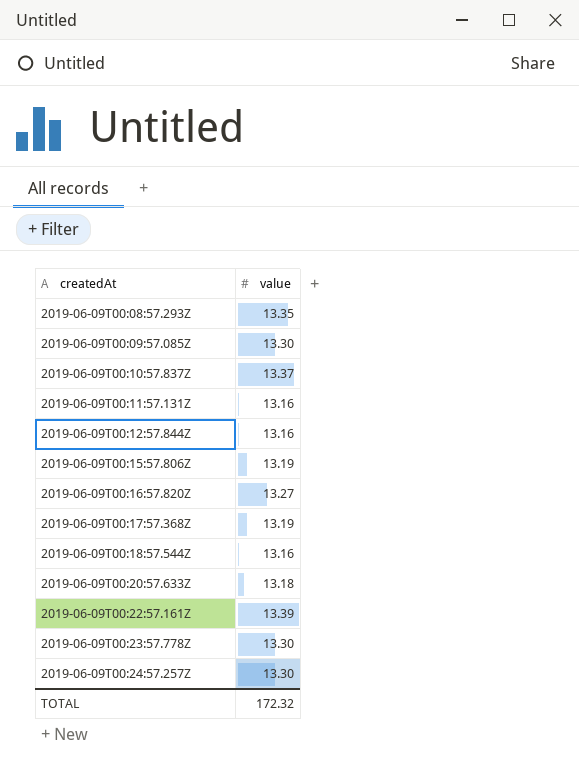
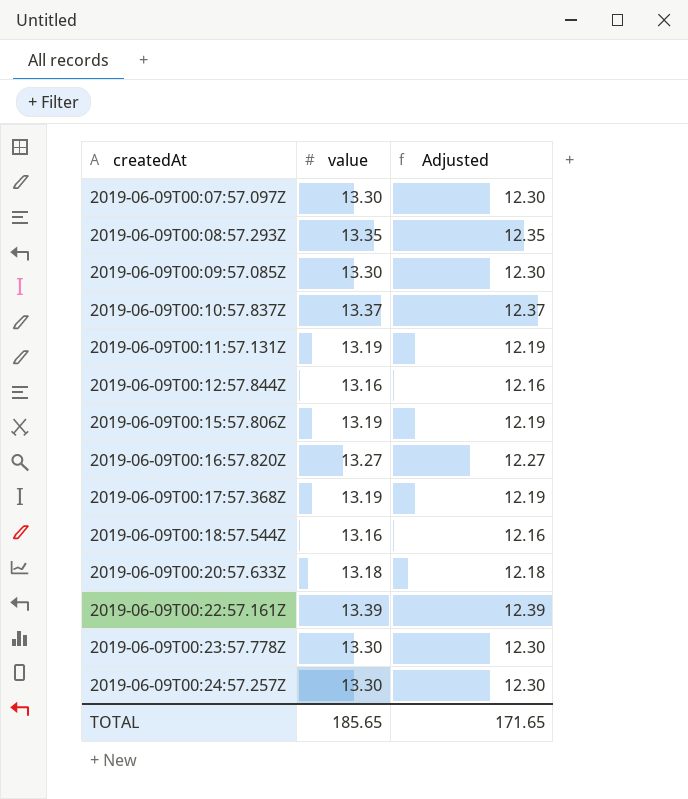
column Adjusted | formula: none -> [value] - 1
row 2019-06-09T00:07:57.097Z: none -> 13.30 | 12.30
2019-06-09T00:11:57.131Z | value: 13.16 -> 13.19
TOTAL | value: 172.32 -> 185.65

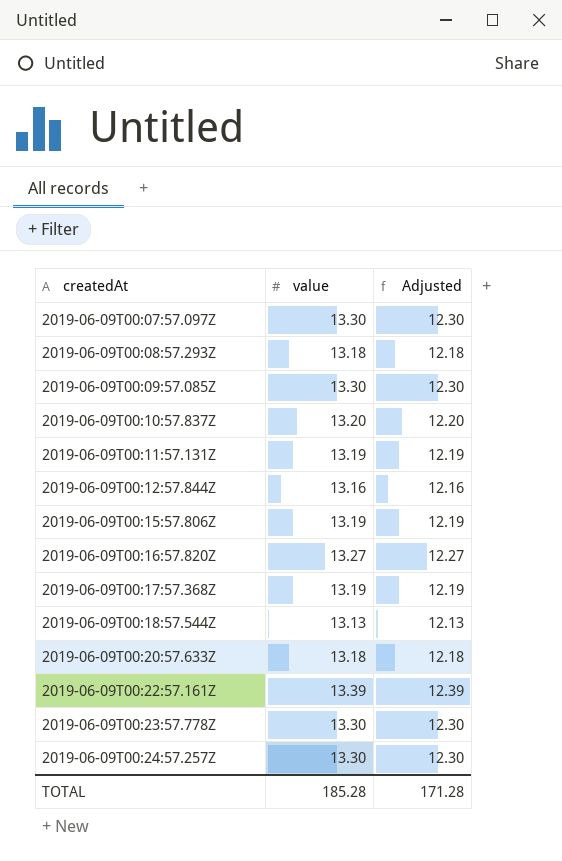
2019-06-09T00:08:57.293Z | value: 13.35 -> 13.18
2019-06-09T00:08:57.293Z | Adjusted: 12.35 -> 12.18
2019-06-09T00:10:57.837Z | value: 13.37 -> 13.20
2019-06-09T00:10:57.837Z | Adjusted: 12.37 -> 12.20
2019-06-09T00:18:57.544Z | value: 13.16 -> 13.13
2019-06-09T00:18:57.544Z | Adjusted: 12.16 -> 12.13
TOTAL | value: 185.65 -> 185.28
TOTAL | Adjusted: 171.65 -> 171.28

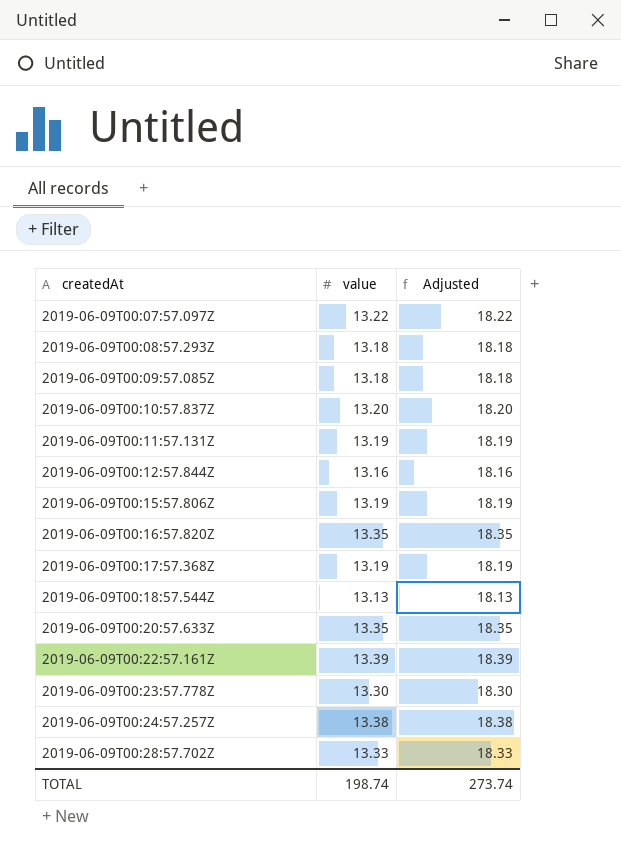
column Adjusted | formula: [value] - 1 -> [value] + 5
2019-06-09T00:07:57.097Z | value: 13.30 -> 13.22
2019-06-09T00:09:57.085Z | value: 13.30 -> 13.18
2019-06-09T00:16:57.820Z | value: 13.27 -> 13.35
2019-06-09T00:20:57.633Z | value: 13.18 -> 13.35
2019-06-09T00:24:57.257Z | value: 13.30 -> 13.38
row 2019-06-09T00:28:57.702Z: none -> 13.33 | 18.33
TOTAL | value: 185.28 -> 198.74
TOTAL | Adjusted: 171.28 -> 273.74

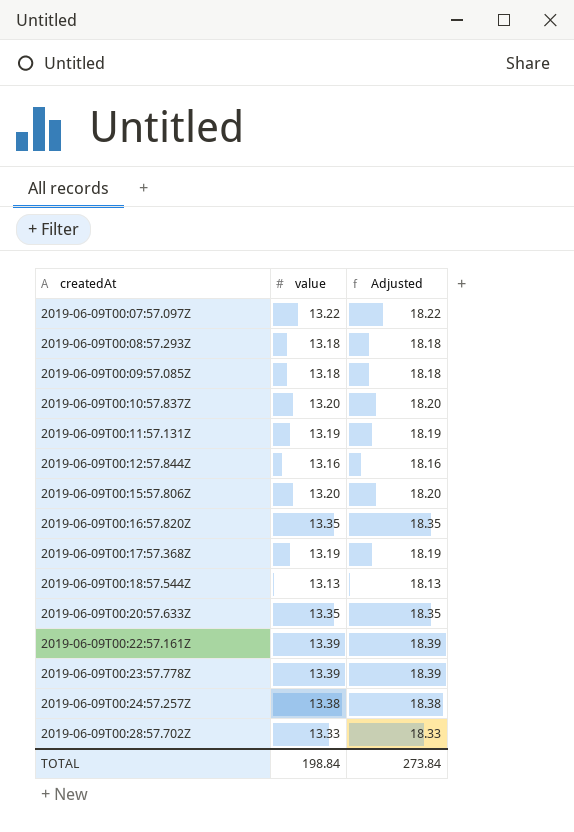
2019-06-09T00:15:57.806Z | value: 13.19 -> 13.20
2019-06-09T00:15:57.806Z | Adjusted: 18.19 -> 18.20
2019-06-09T00:23:57.778Z | value: 13.30 -> 13.39
2019-06-09T00:23:57.778Z | Adjusted: 18.30 -> 18.39
TOTAL | value: 198.74 -> 198.84
TOTAL | Adjusted: 273.74 -> 273.84

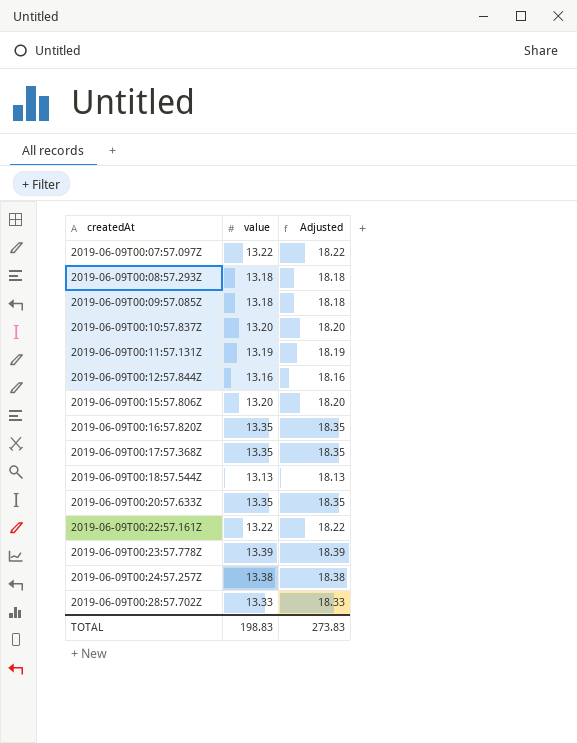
2019-06-09T00:17:57.368Z | value: 13.19 -> 13.35
2019-06-09T00:17:57.368Z | Adjusted: 18.19 -> 18.35
2019-06-09T00:22:57.161Z | value: 13.39 -> 13.22
2019-06-09T00:22:57.161Z | Adjusted: 18.39 -> 18.22
TOTAL | value: 198.84 -> 198.83
TOTAL | Adjusted: 273.84 -> 273.83

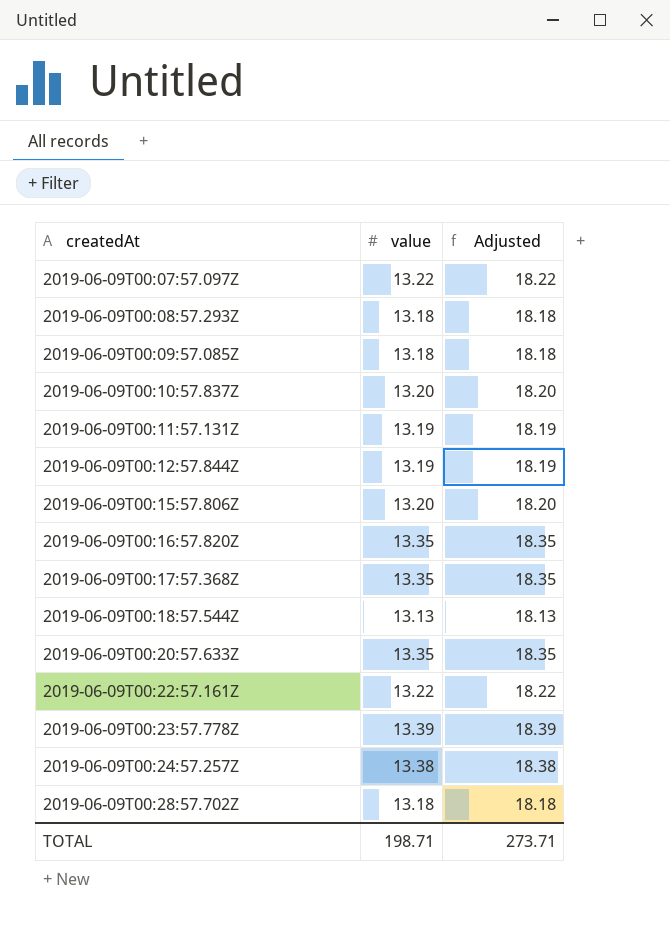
2019-06-09T00:12:57.844Z | value: 13.16 -> 13.19
2019-06-09T00:12:57.844Z | Adjusted: 18.16 -> 18.19
2019-06-09T00:28:57.702Z | value: 13.33 -> 13.18
2019-06-09T00:28:57.702Z | Adjusted: 18.33 -> 18.18
TOTAL | value: 198.83 -> 198.71
TOTAL | Adjusted: 273.83 -> 273.71

